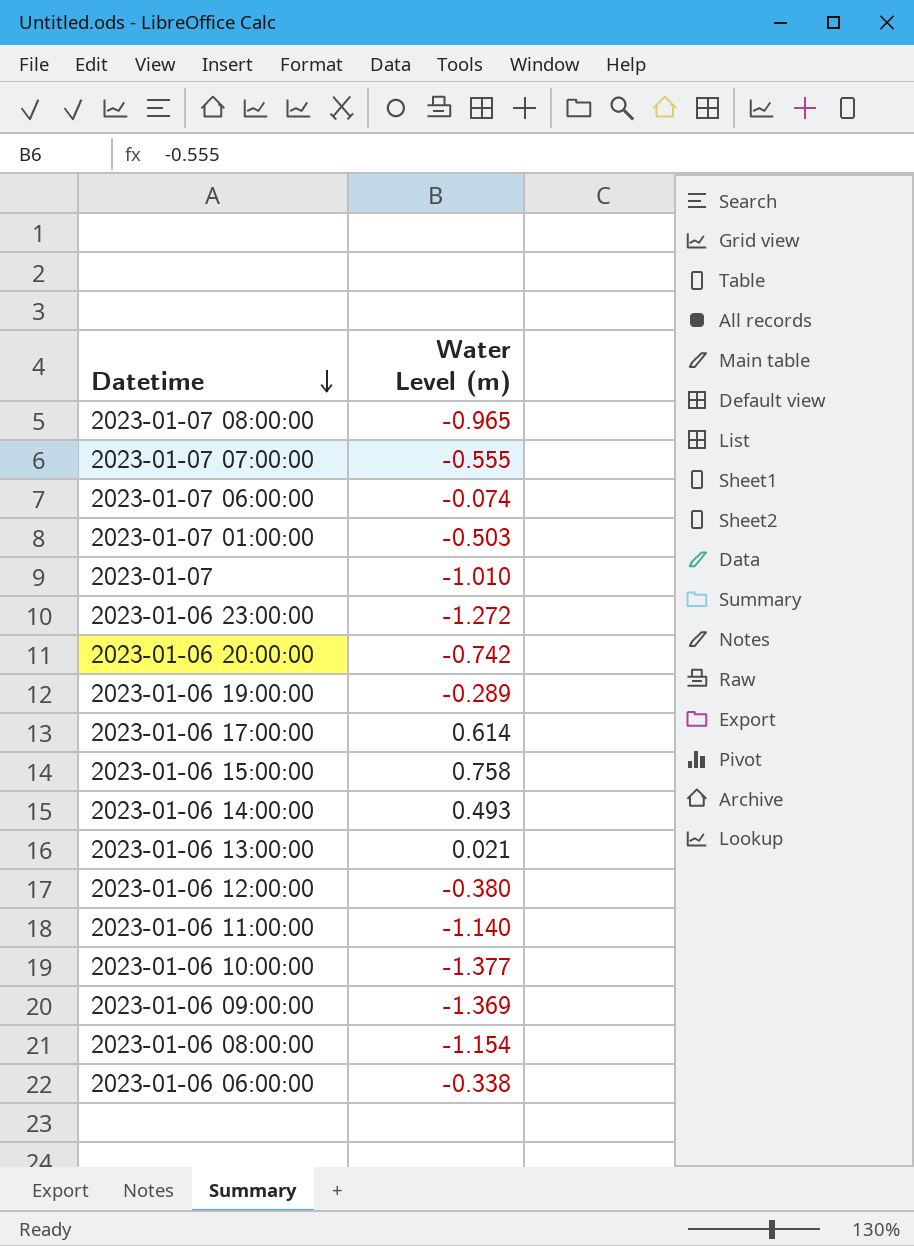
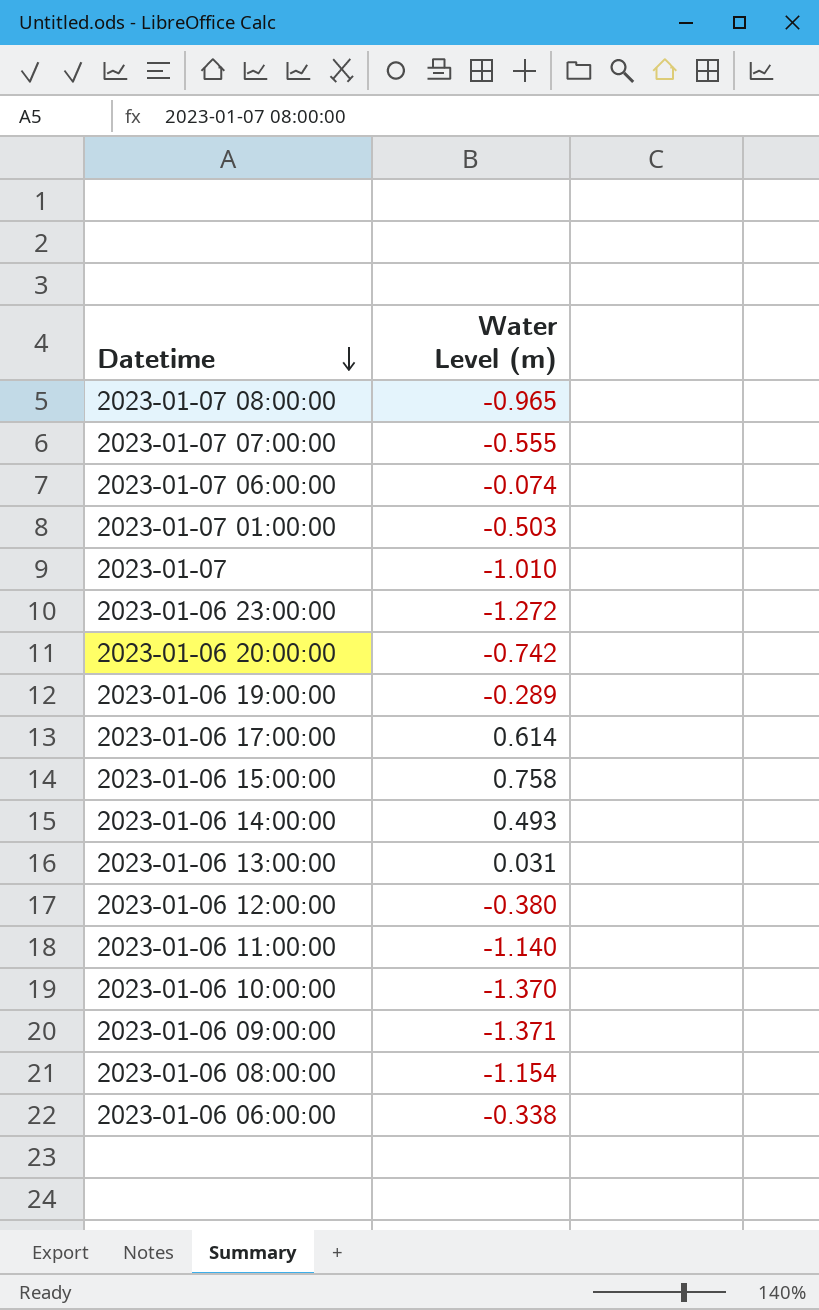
2023-01-06 13:00:00 | Water Level (m): 0.021 -> 0.031
2023-01-06 10:00:00 | Water Level (m): -1.377 -> -1.370
2023-01-06 09:00:00 | Water Level (m): -1.369 -> -1.371

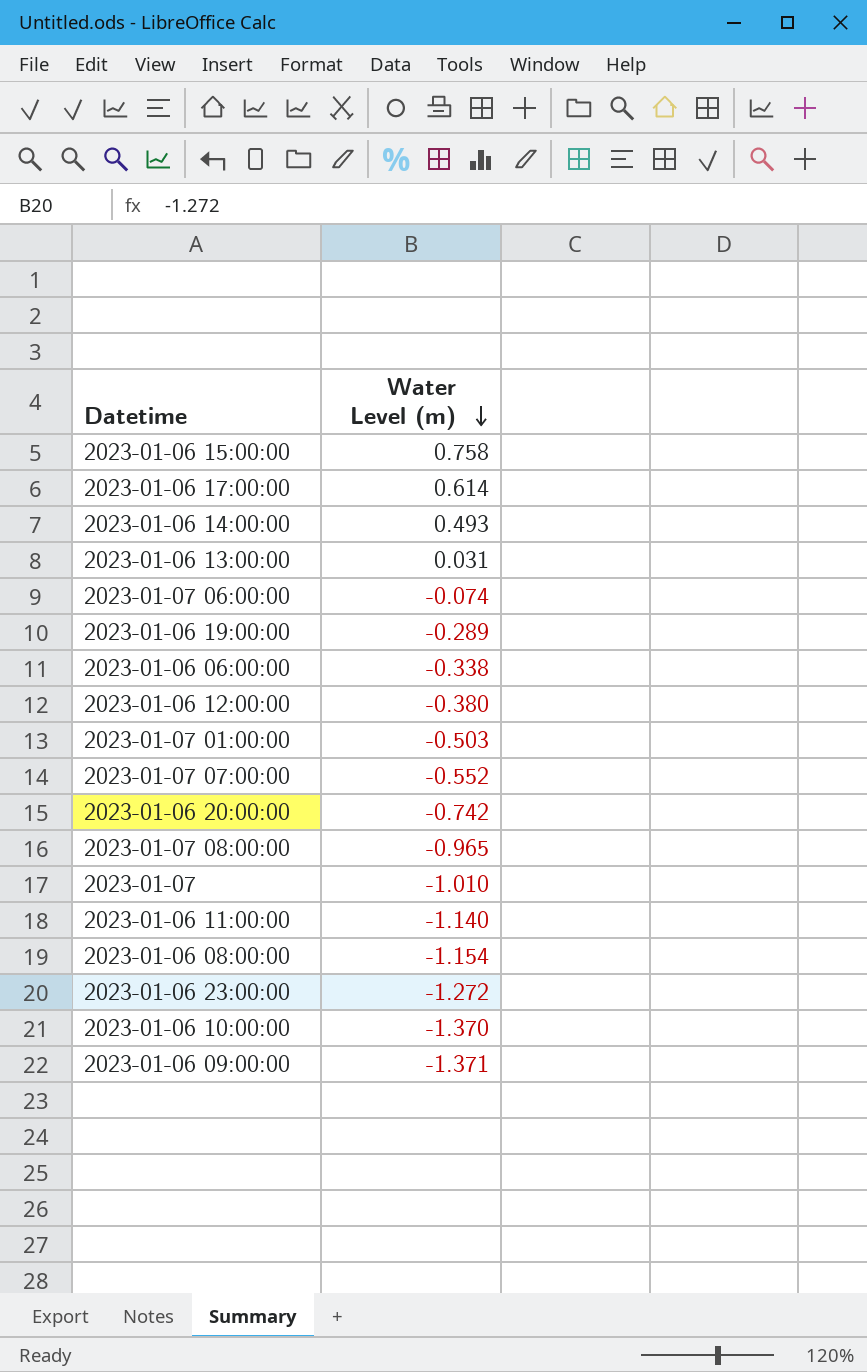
row order: Datetime descending -> Water Level (m) descending
2023-01-07 07:00:00 | Water Level (m): -0.555 -> -0.552

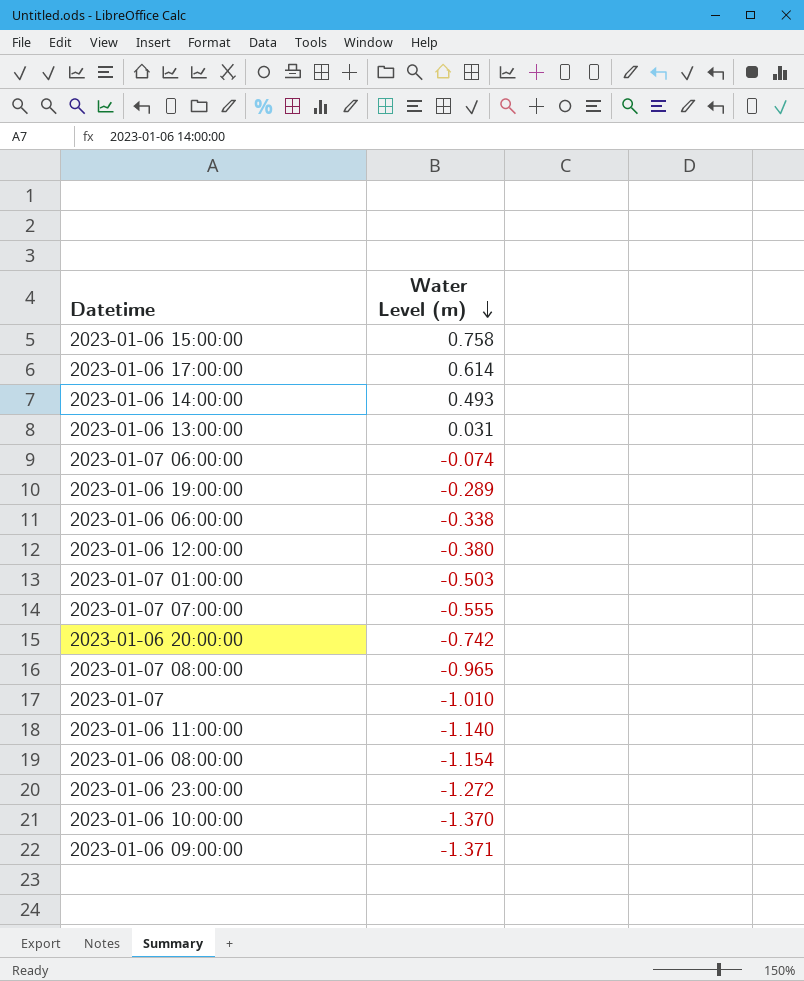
2023-01-07 07:00:00 | Water Level (m): -0.552 -> -0.555

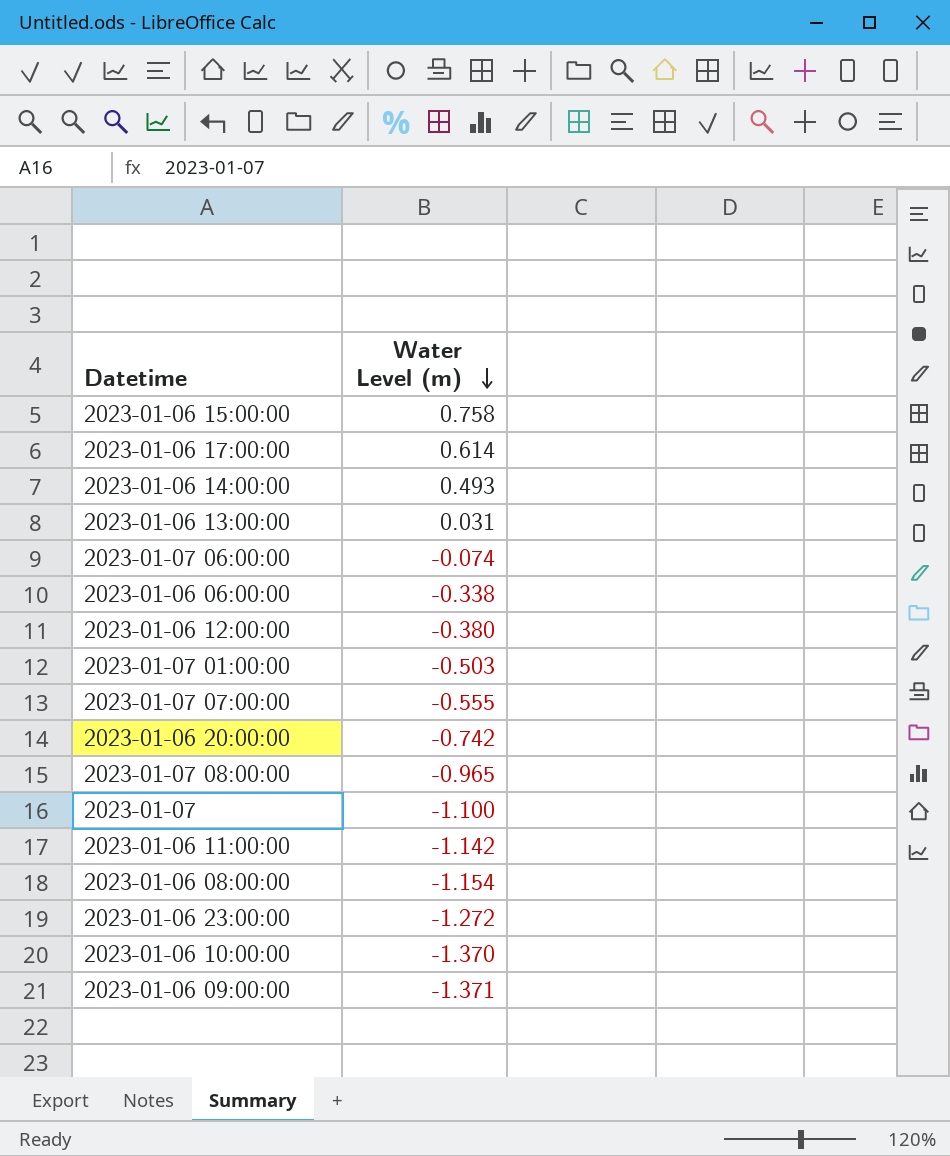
row 2023-01-06 19:00:00: -0.289 -> none
2023-01-07 | Water Level (m): -1.010 -> -1.100
2023-01-06 11:00:00 | Water Level (m): -1.140 -> -1.142

